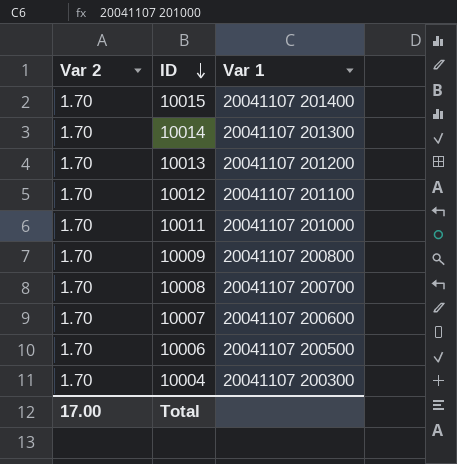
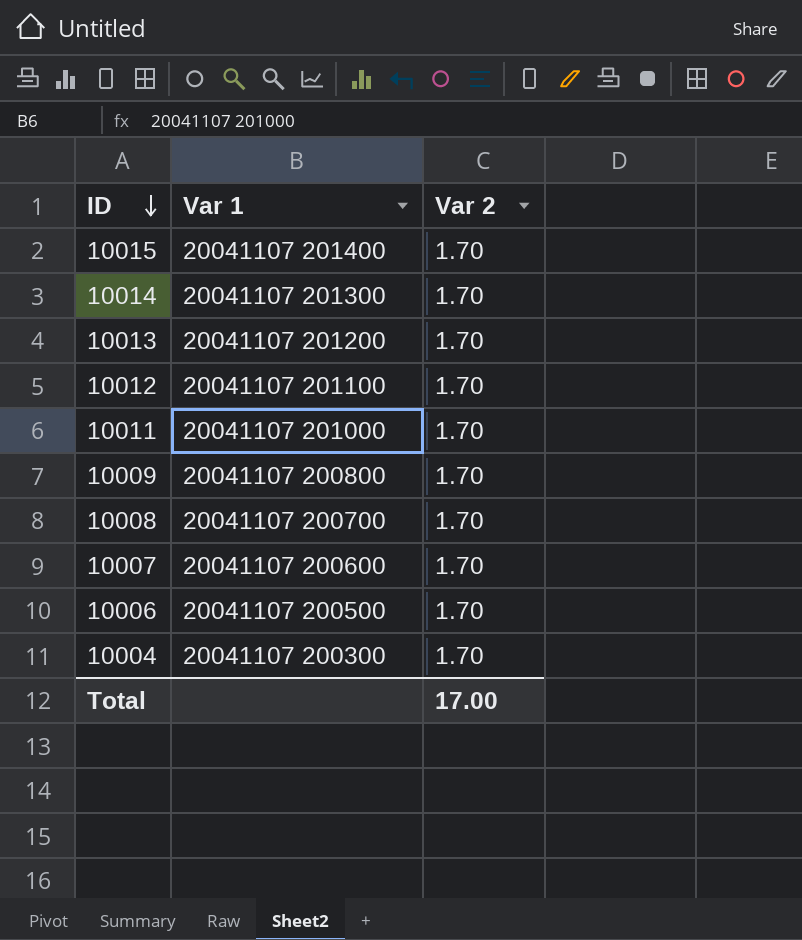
column Var 2 | position: 1 -> 3

